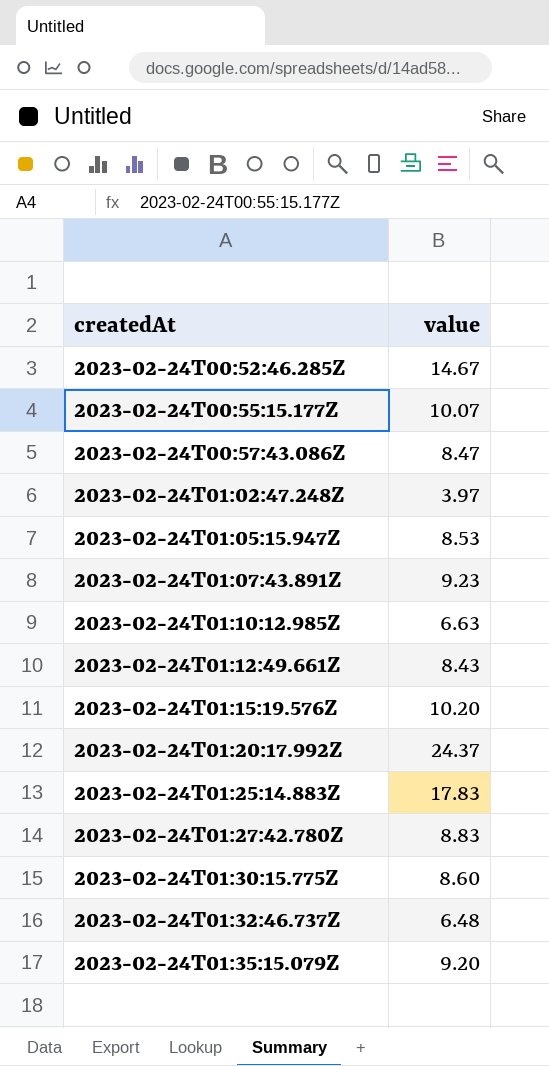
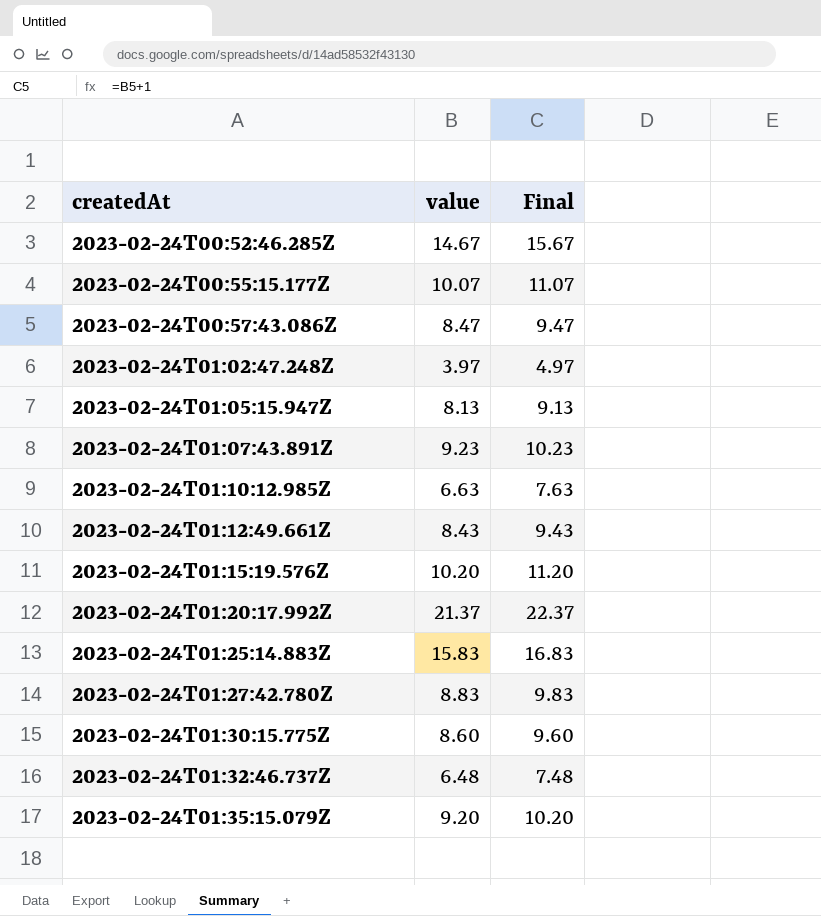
column Final | formula: none -> [value] + 1
2023-02-24T01:05:15.947Z | value: 8.53 -> 8.13
2023-02-24T01:20:17.992Z | value: 24.37 -> 21.37
2023-02-24T01:25:14.883Z | value: 17.83 -> 15.83

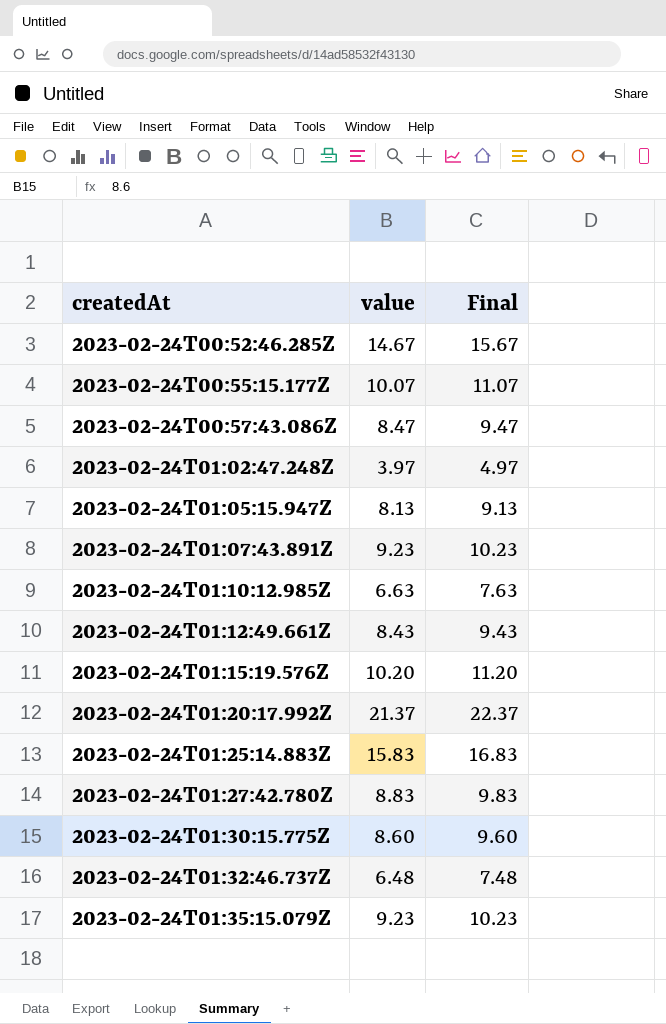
2023-02-24T01:35:15.079Z | value: 9.20 -> 9.23
2023-02-24T01:35:15.079Z | Final: 10.20 -> 10.23

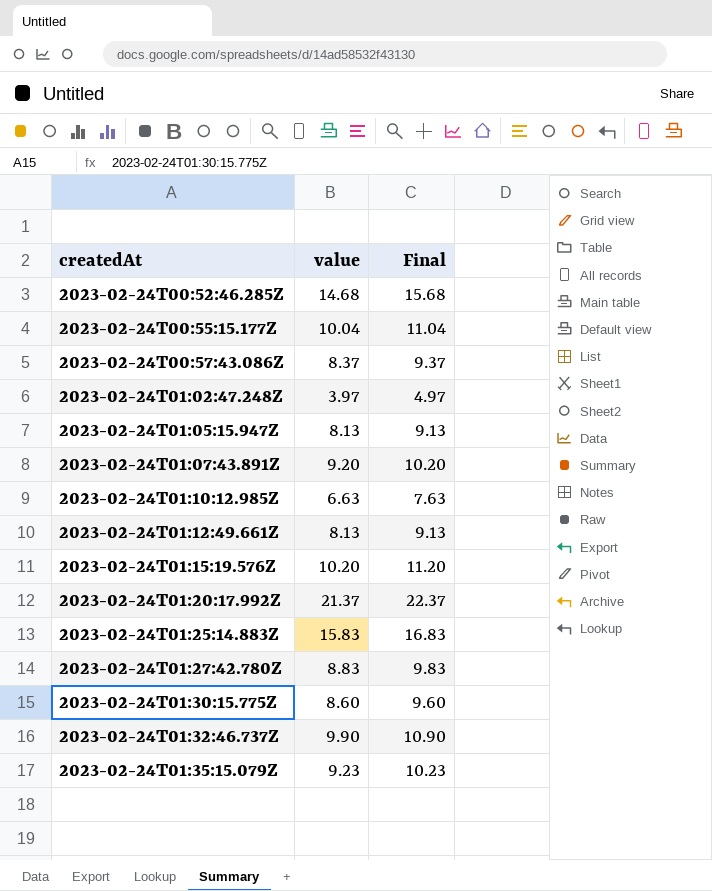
2023-02-24T00:52:46.285Z | value: 14.67 -> 14.68
2023-02-24T00:52:46.285Z | Final: 15.67 -> 15.68
2023-02-24T00:55:15.177Z | value: 10.07 -> 10.04
2023-02-24T00:55:15.177Z | Final: 11.07 -> 11.04
2023-02-24T00:57:43.086Z | value: 8.47 -> 8.37
2023-02-24T00:57:43.086Z | Final: 9.47 -> 9.37
2023-02-24T01:07:43.891Z | value: 9.23 -> 9.20
2023-02-24T01:07:43.891Z | Final: 10.23 -> 10.20
2023-02-24T01:12:49.661Z | value: 8.43 -> 8.13
2023-02-24T01:12:49.661Z | Final: 9.43 -> 9.13
2023-02-24T01:32:46.737Z | value: 6.48 -> 9.90
2023-02-24T01:32:46.737Z | Final: 7.48 -> 10.90

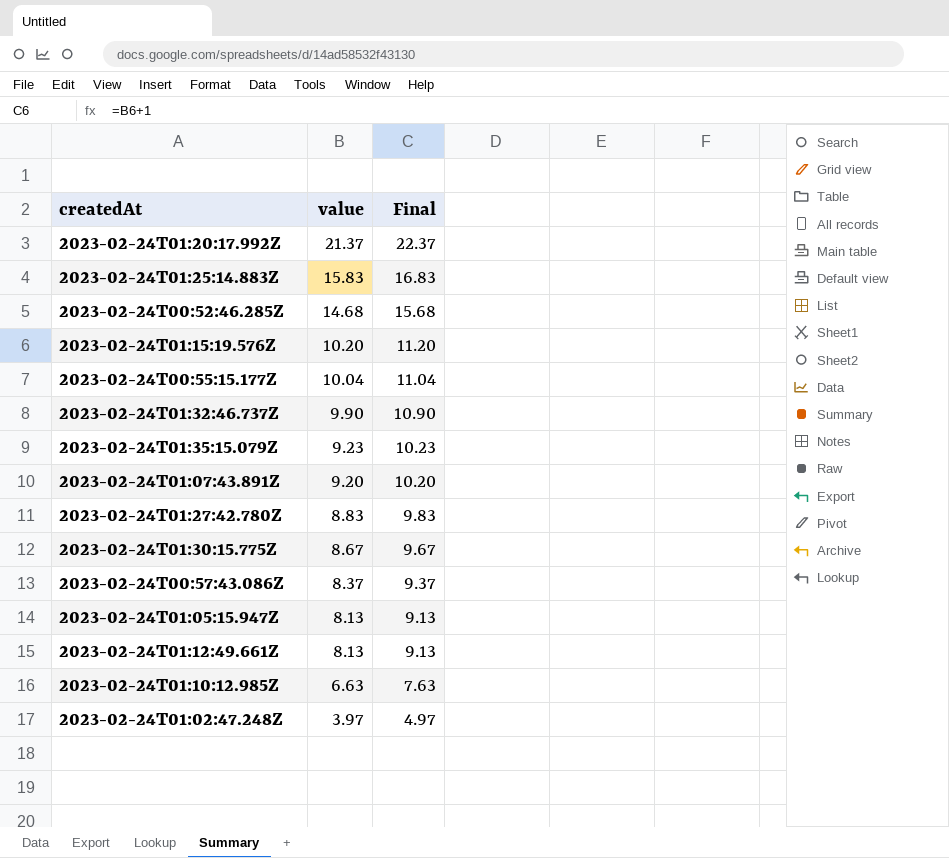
row order: createdAt ascending -> value descending
2023-02-24T01:30:15.775Z | value: 8.60 -> 8.67
2023-02-24T01:30:15.775Z | Final: 9.60 -> 9.67

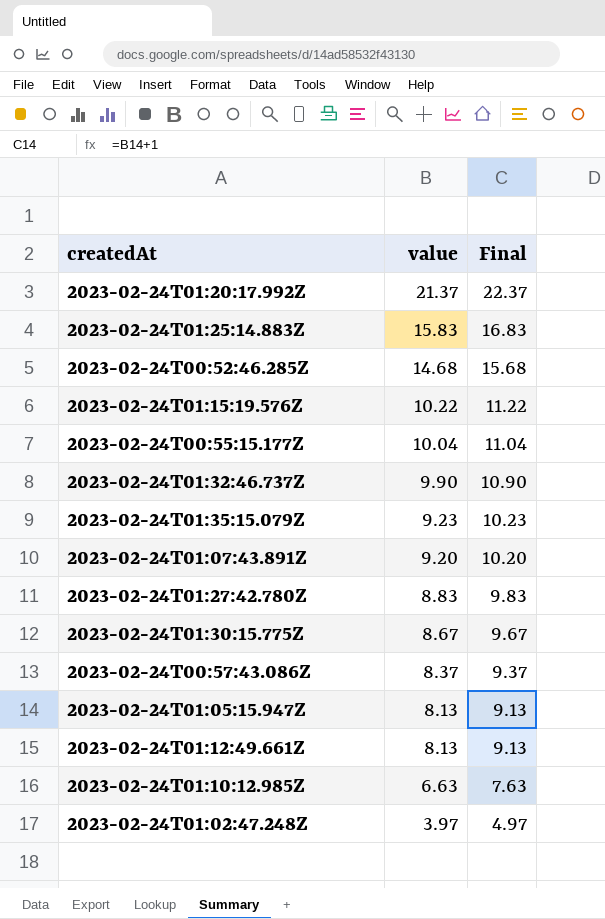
2023-02-24T01:15:19.576Z | value: 10.20 -> 10.22
2023-02-24T01:15:19.576Z | Final: 11.20 -> 11.22

